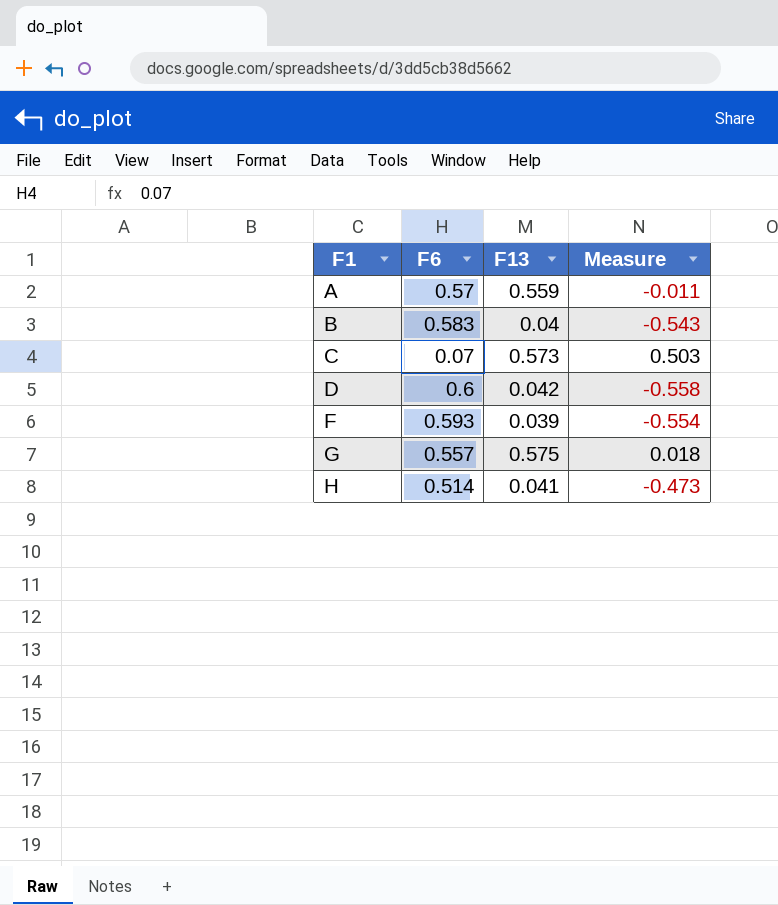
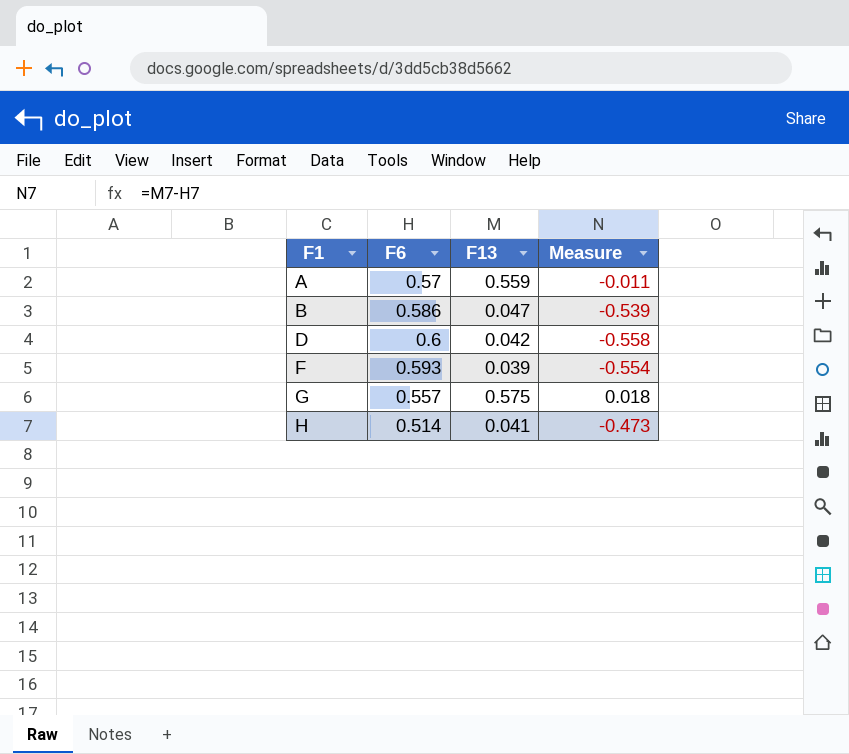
row C: 0.07 | 0.573 | 0.503 -> none
B | F6: 0.583 -> 0.586
B | F13: 0.04 -> 0.047
B | Measure: -0.543 -> -0.539

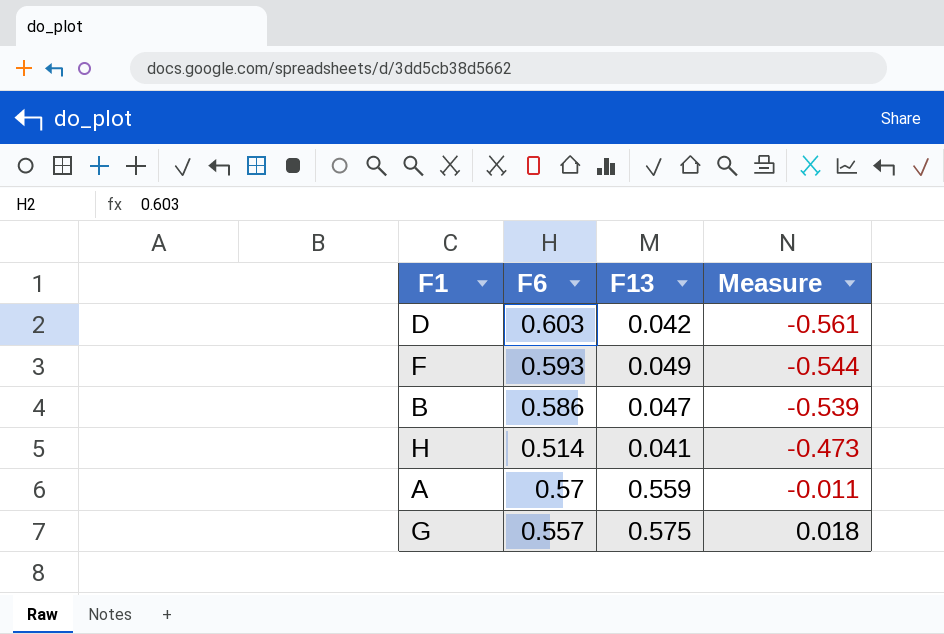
row order: F1 ascending -> Measure ascending
D | F6: 0.6 -> 0.603
D | Measure: -0.558 -> -0.561
F | F13: 0.039 -> 0.049
F | Measure: -0.554 -> -0.544

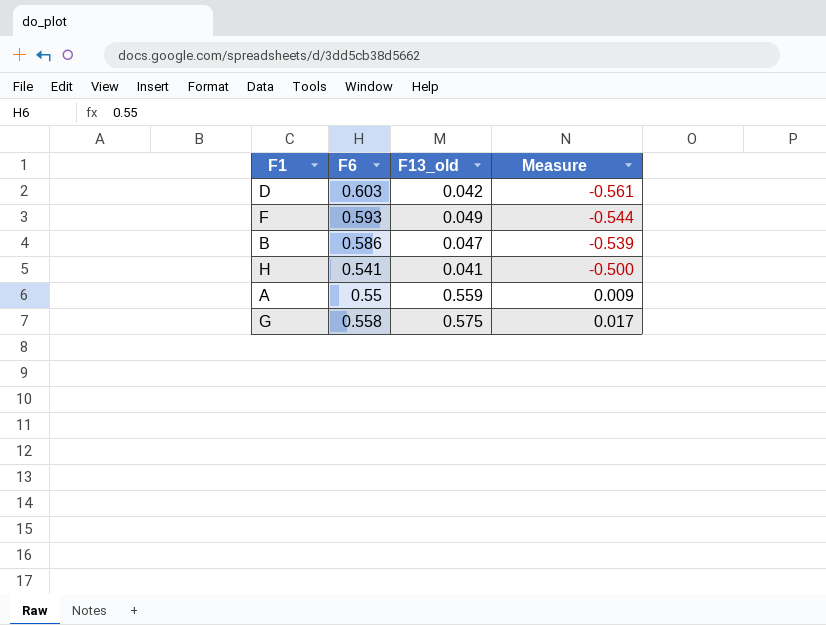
column name: F13 -> F13_old
H | F6: 0.514 -> 0.541
H | Measure: -0.473 -> -0.500
A | F6: 0.57 -> 0.55
A | Measure: -0.011 -> 0.009
G | F6: 0.557 -> 0.558
G | Measure: 0.018 -> 0.017

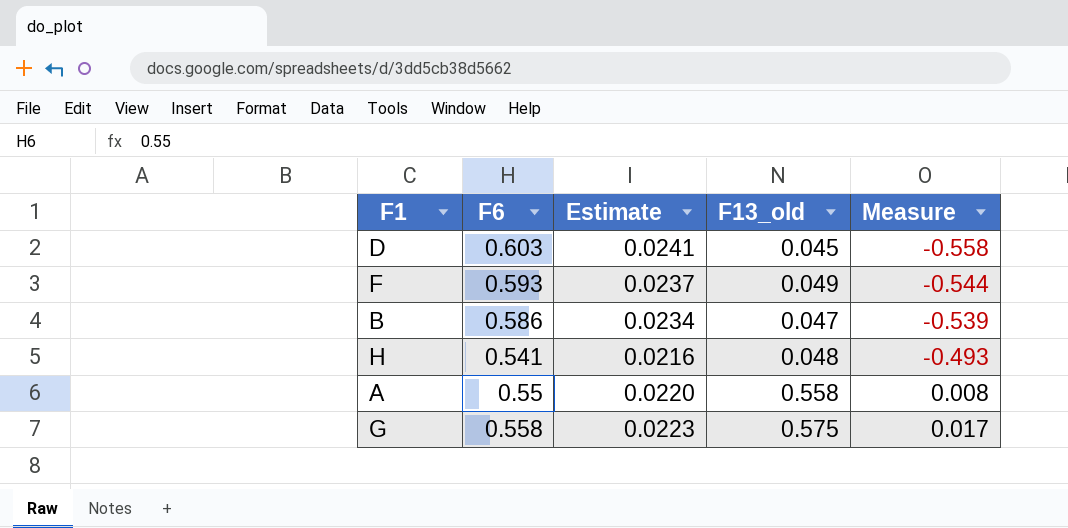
column Estimate | formula: none -> [F6] * 0.04
D | F13_old: 0.042 -> 0.045
D | Measure: -0.561 -> -0.558
H | F13_old: 0.041 -> 0.048
H | Measure: -0.500 -> -0.493
A | F13_old: 0.559 -> 0.558
A | Measure: 0.009 -> 0.008

